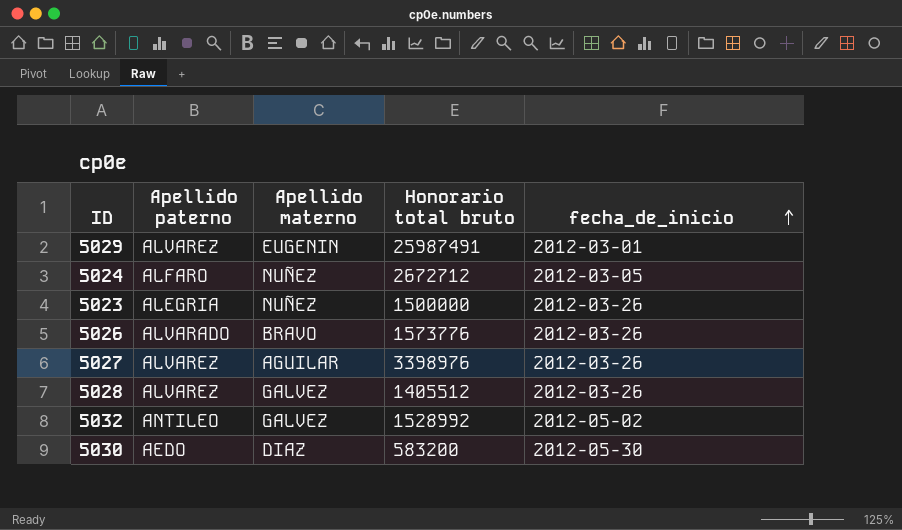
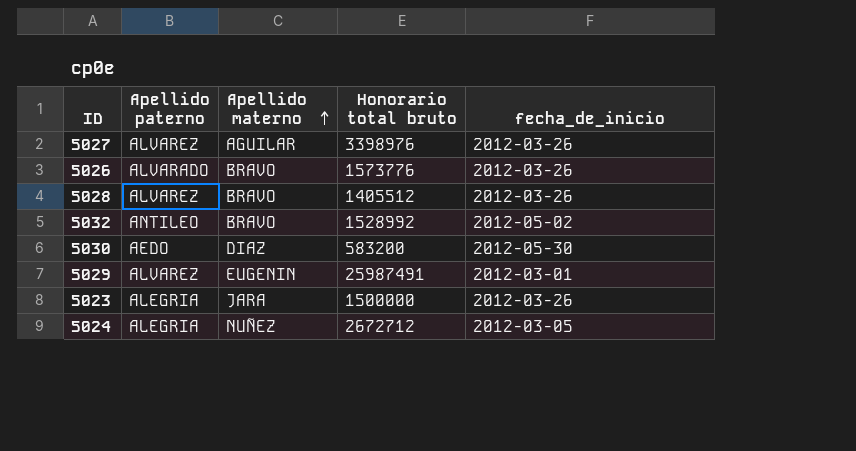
row order: fecha_de_inicio ascending -> Apellido materno ascending
5028 | Apellido materno: GALVEZ -> BRAVO
5032 | Apellido materno: GALVEZ -> BRAVO
5023 | Apellido materno: NUÑEZ -> JARA
5024 | Apellido paterno: ALFARO -> ALEGRIA

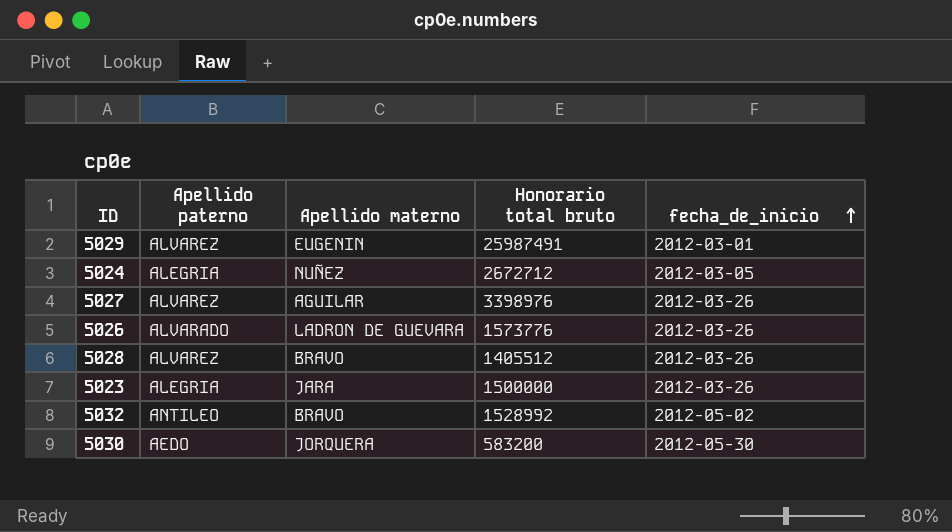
row order: Apellido materno ascending -> fecha_de_inicio ascending
5026 | Apellido materno: BRAVO -> LADRON DE GUEVARA
5030 | Apellido materno: DIAZ -> JORQUERA

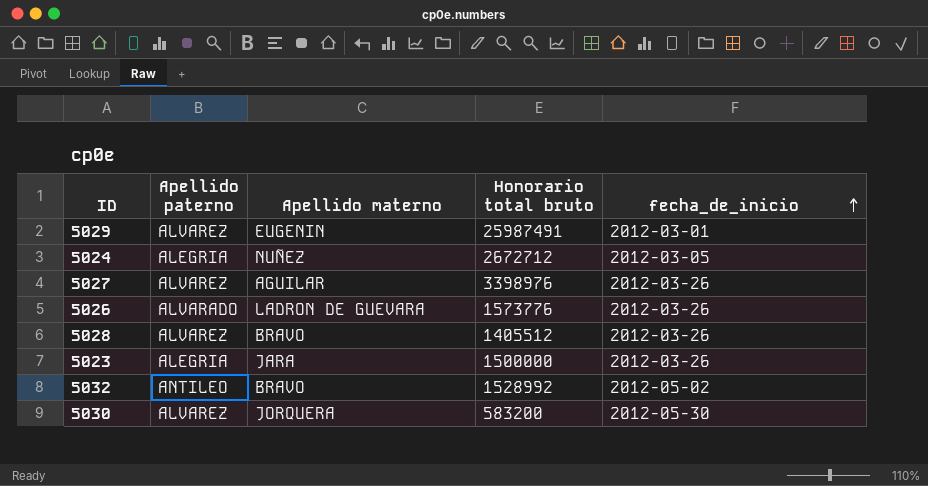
5030 | Apellido paterno: AEDO -> ALVAREZ

